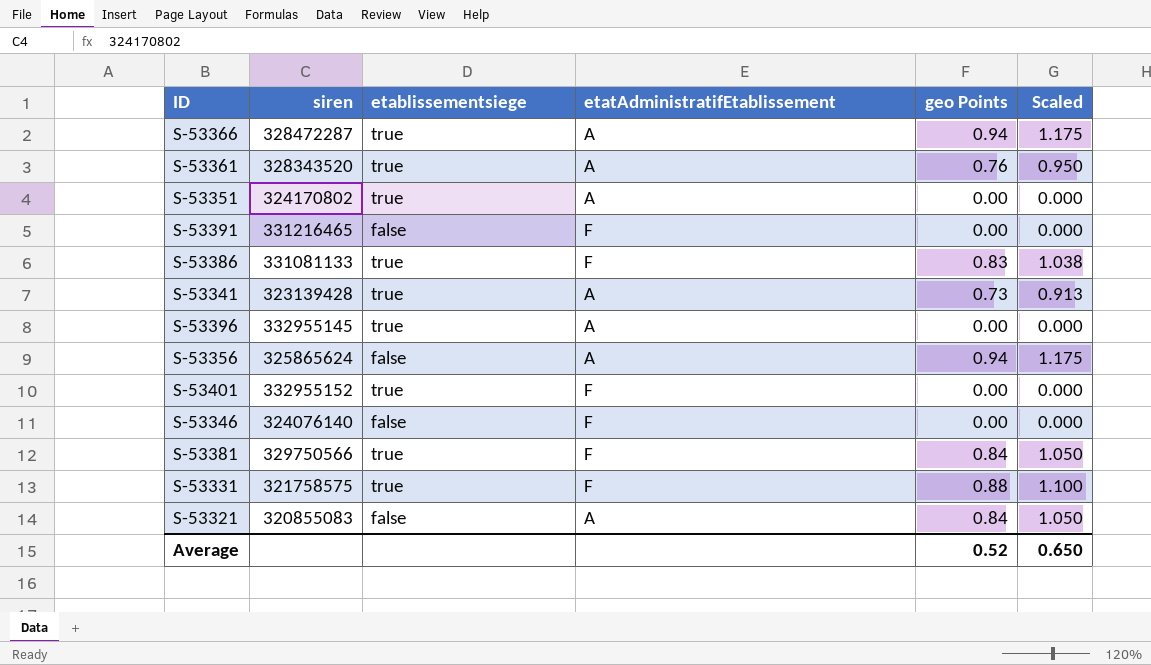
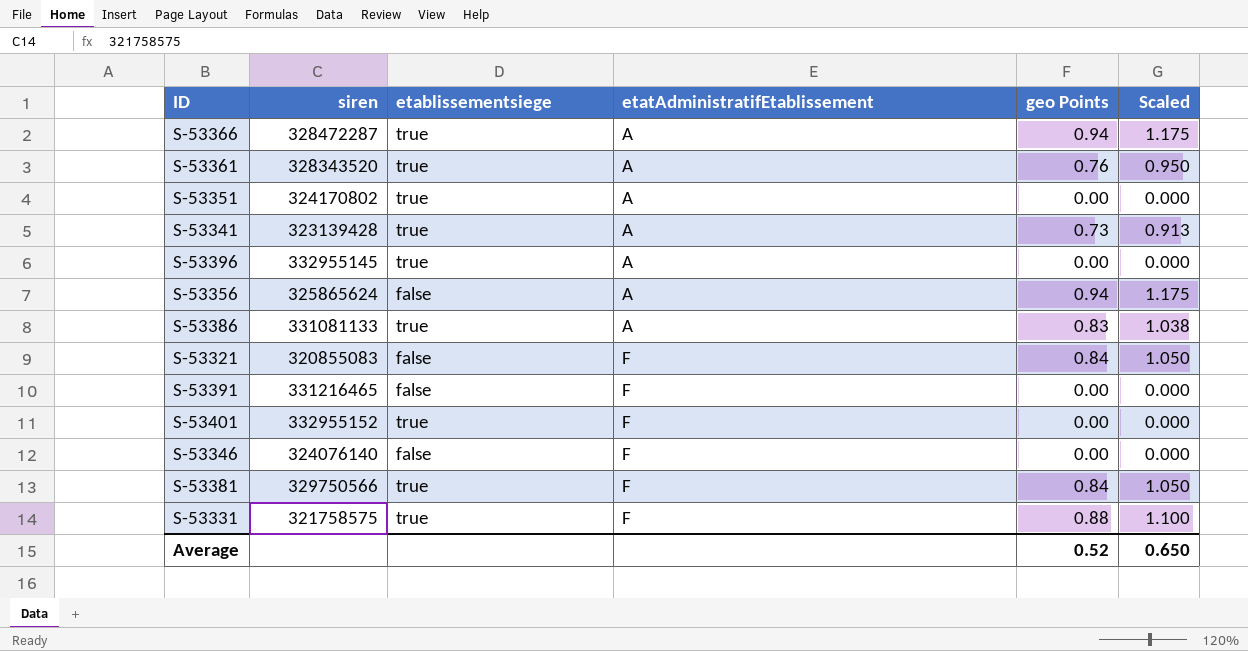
row order: none -> etatAdministratifEtablissement ascending
S-53386 | etatAdministratifEtablissement: F -> A
S-53321 | etatAdministratifEtablissement: A -> F

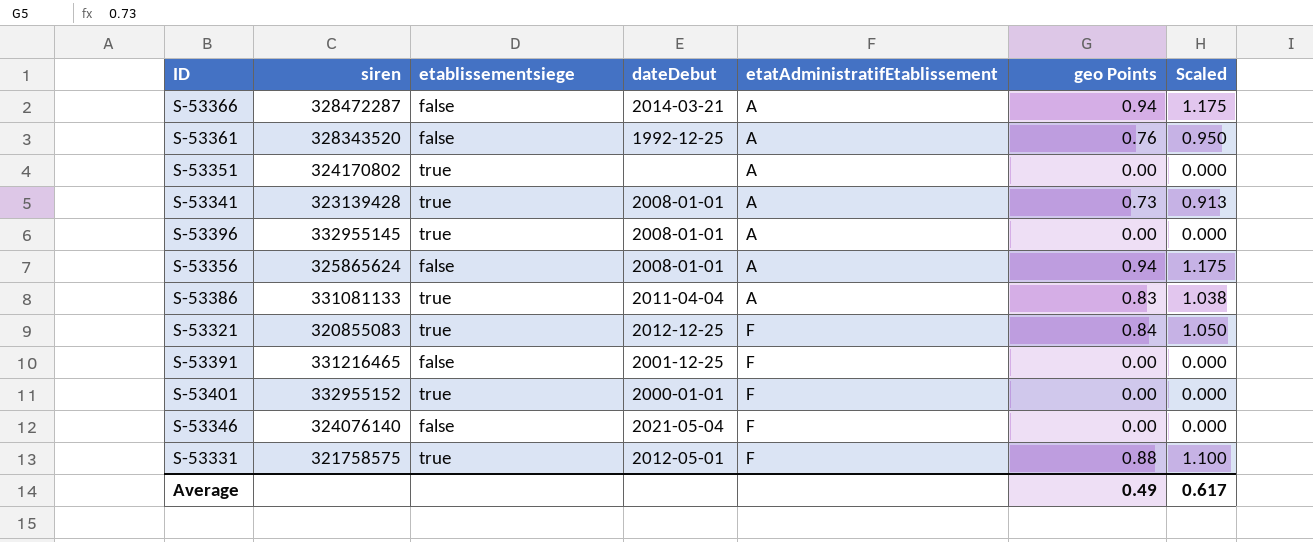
column dateDebut | position: none -> 4
row S-53381: 329750566 | true | F | 0.84 | 1.050 -> none
S-53366 | etablissementsiege: true -> false
S-53361 | etablissementsiege: true -> false
S-53321 | etablissementsiege: false -> true
Average | geo Points: 0.52 -> 0.49
Average | Scaled: 0.650 -> 0.617

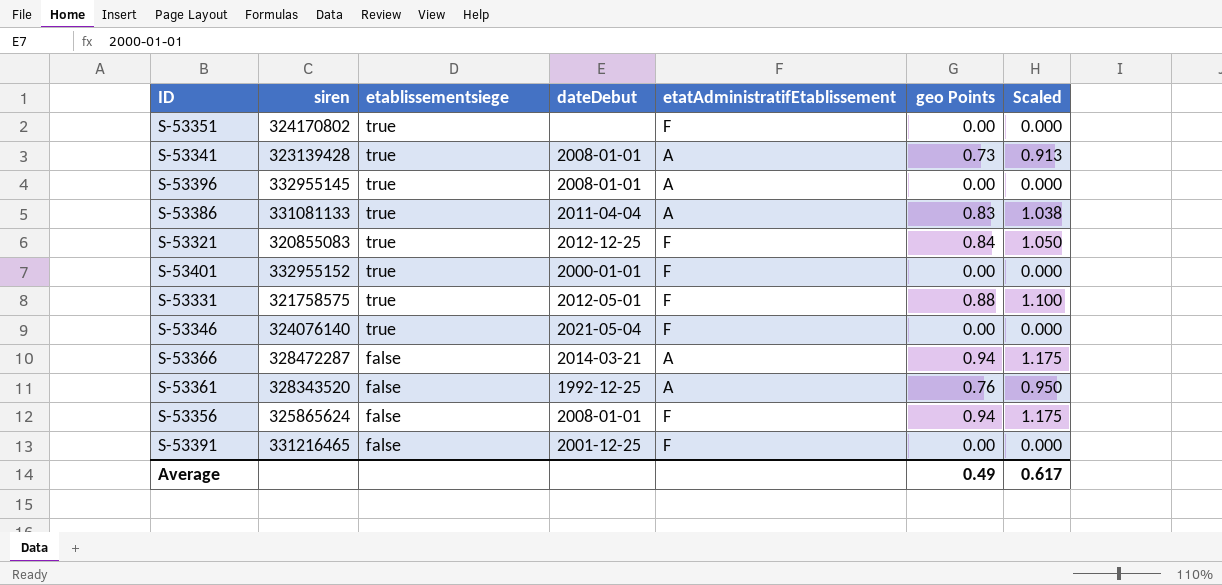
row order: etatAdministratifEtablissement ascending -> etablissementsiege descending
S-53351 | etatAdministratifEtablissement: A -> F
S-53346 | etablissementsiege: false -> true
S-53356 | etatAdministratifEtablissement: A -> F

